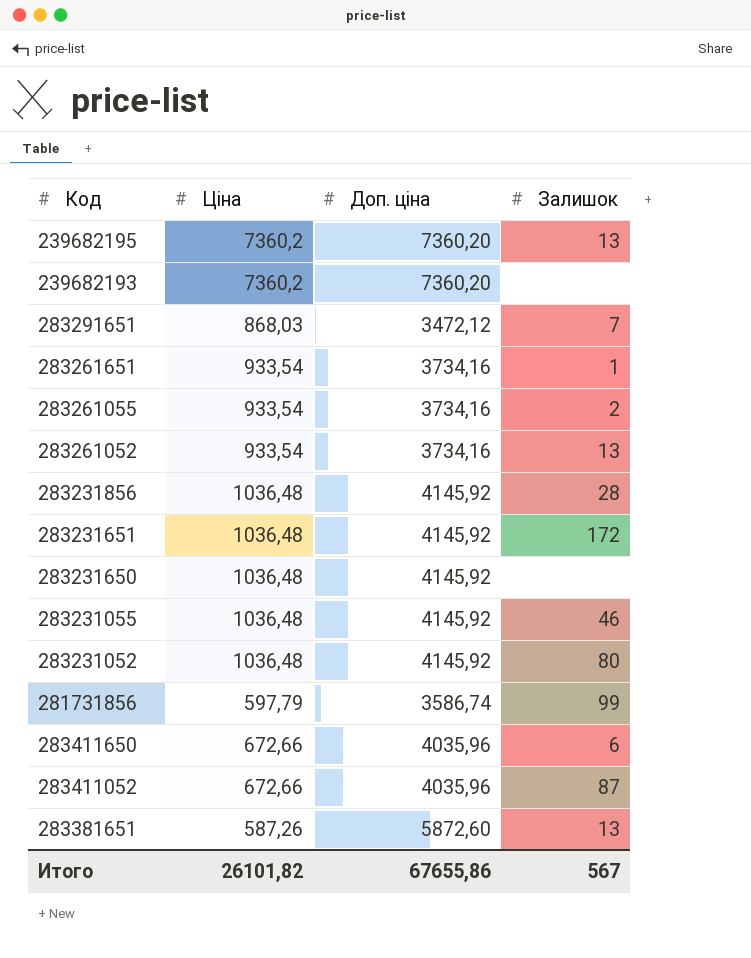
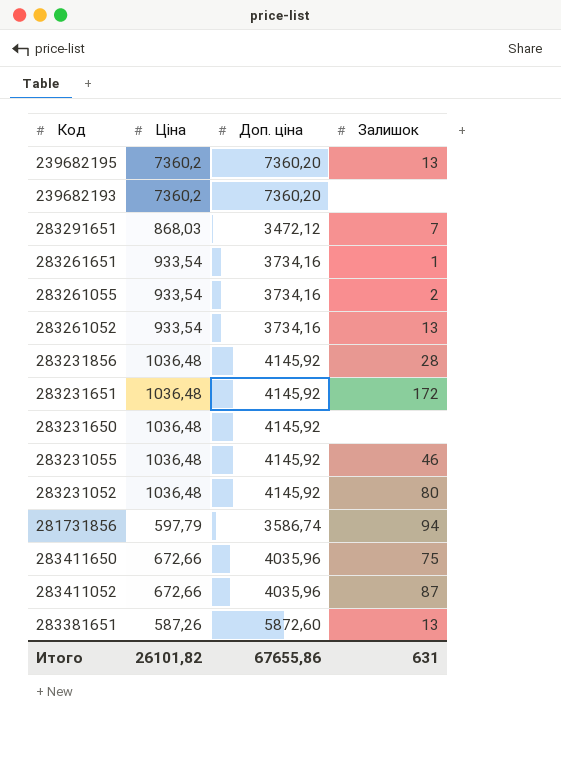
281731856 | Залишок: 99 -> 94
283411650 | Залишок: 6 -> 75
Итого | Залишок: 567 -> 631

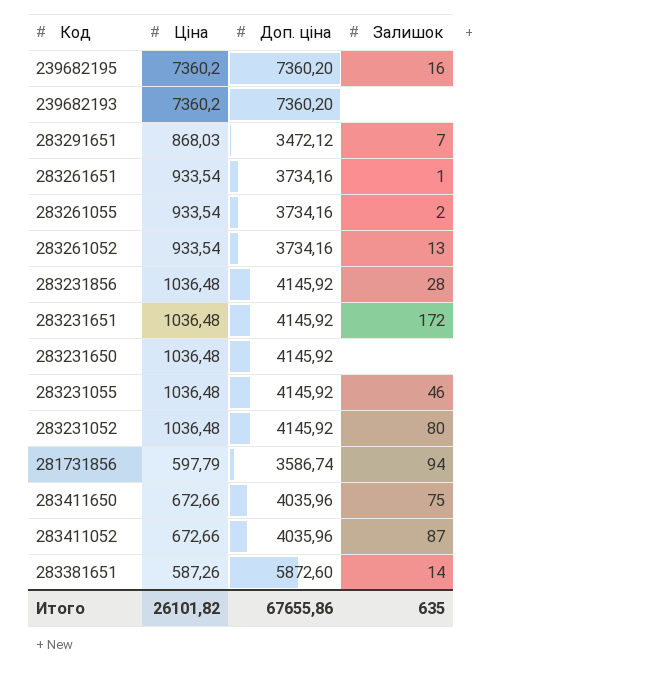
239682195 | Залишок: 13 -> 16
283381651 | Залишок: 13 -> 14
Итого | Залишок: 631 -> 635

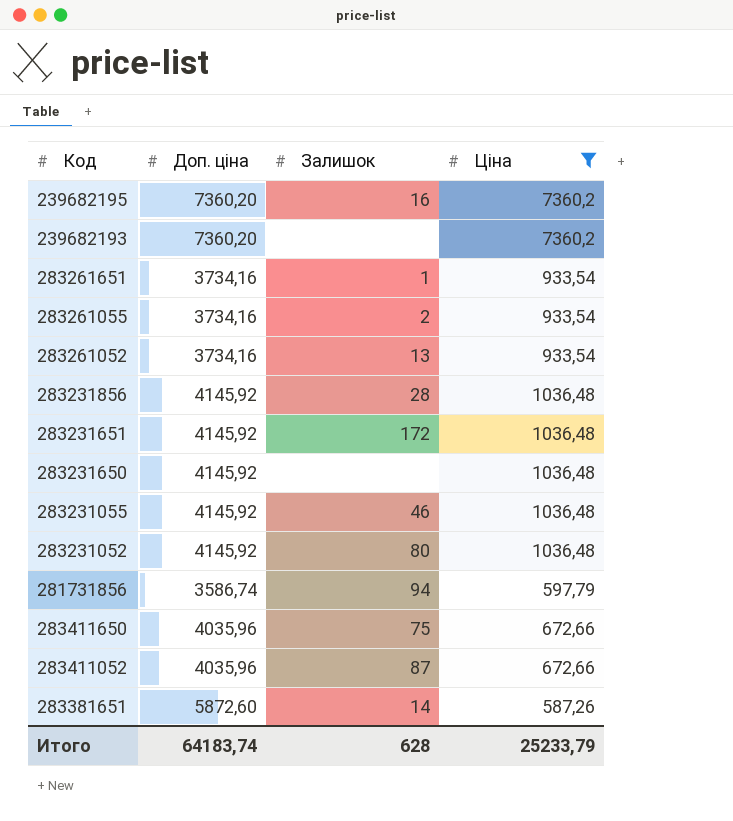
filter: none -> Ціна != 868,03
column Ціна | position: 2 -> 4
Итого | Доп. ціна: 67655,86 -> 64183,74
Итого | Залишок: 635 -> 628
Итого | Ціна: 26101,82 -> 25233,79

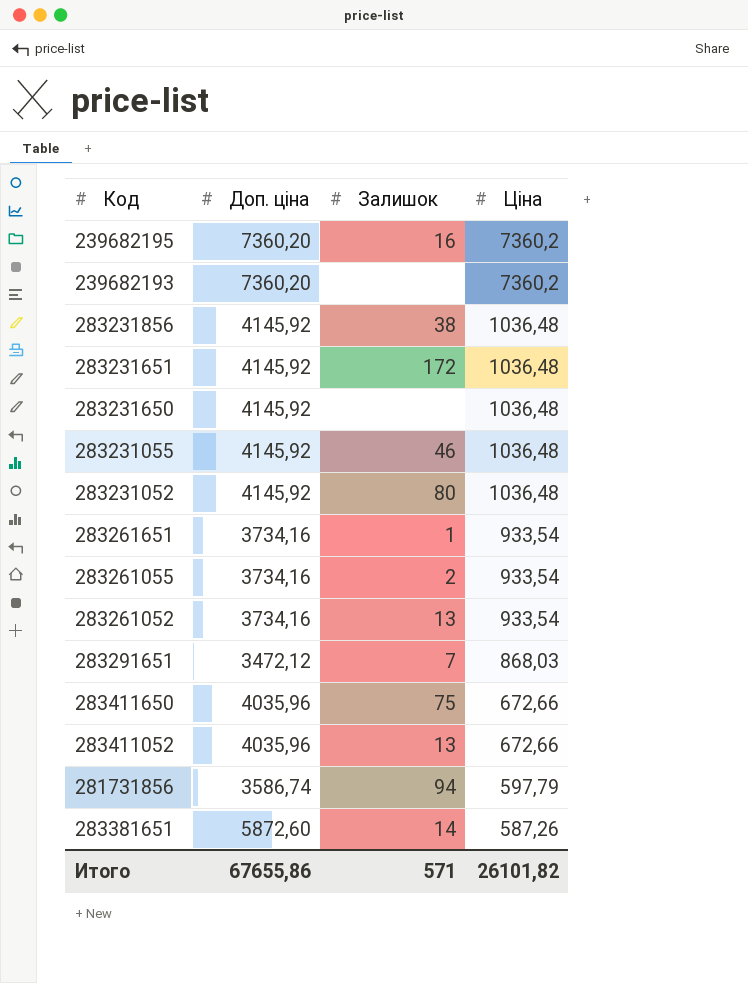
filter: Ціна != 868,03 -> none
row order: none -> Ціна descending
283231856 | Залишок: 28 -> 38
283411052 | Залишок: 87 -> 13
Итого | Доп. ціна: 64183,74 -> 67655,86
Итого | Залишок: 628 -> 571
Итого | Ціна: 25233,79 -> 26101,82

